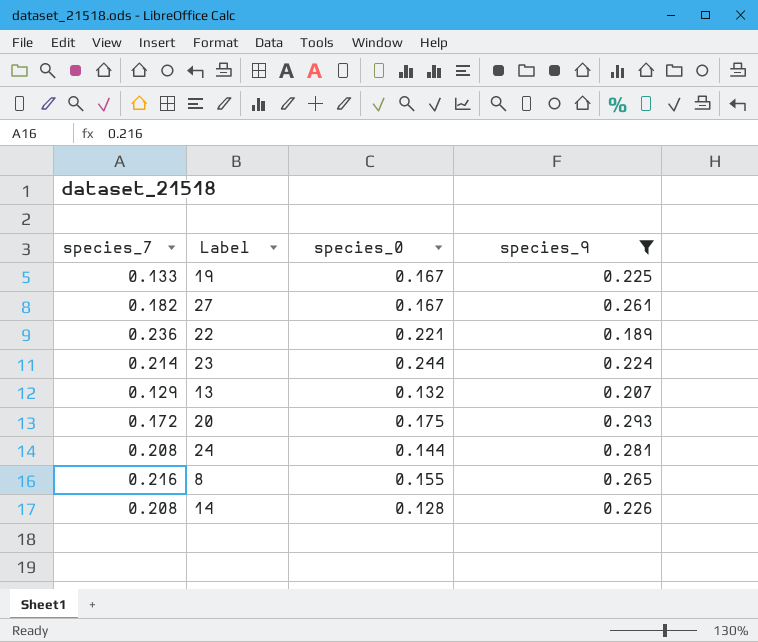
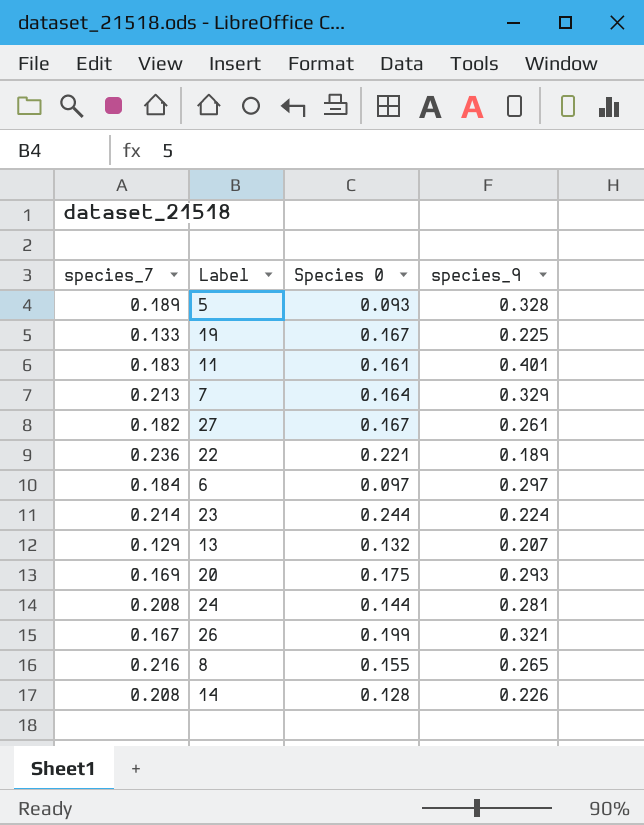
filter: species_9 <= 0.293 -> none
column name: species_0 -> Species 0
20 | species_7: 0.172 -> 0.169

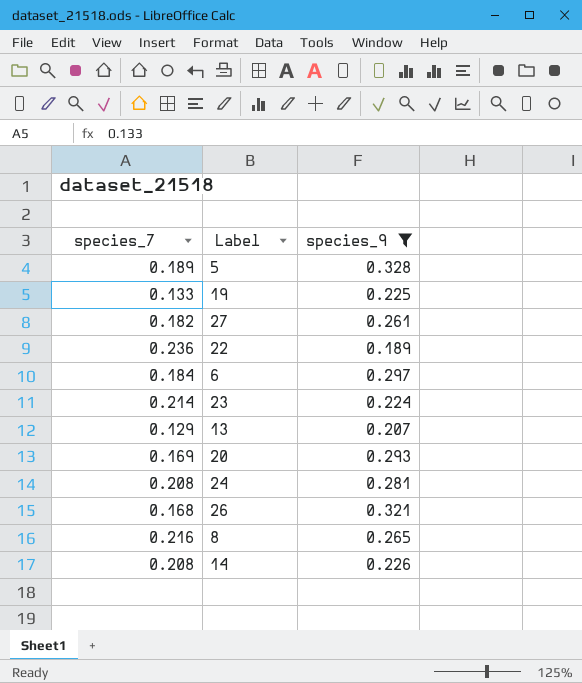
filter: none -> species_9 <= 0.328
column Species 0 | position: 3 -> none
26 | species_7: 0.167 -> 0.168

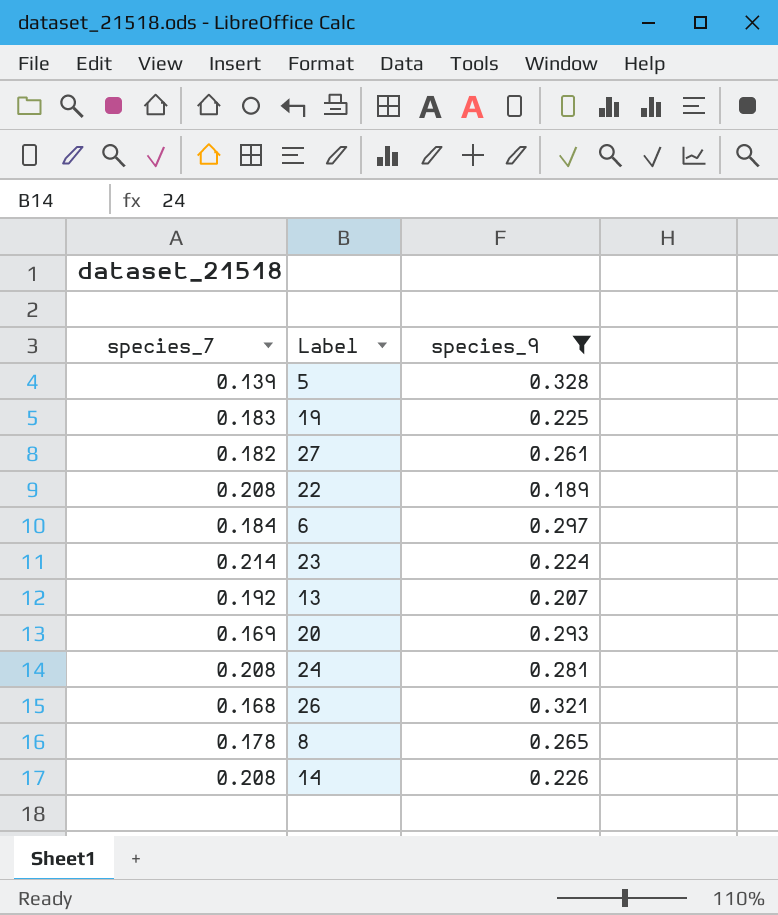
5 | species_7: 0.189 -> 0.139
19 | species_7: 0.133 -> 0.183
22 | species_7: 0.236 -> 0.208
13 | species_7: 0.129 -> 0.192
8 | species_7: 0.216 -> 0.178

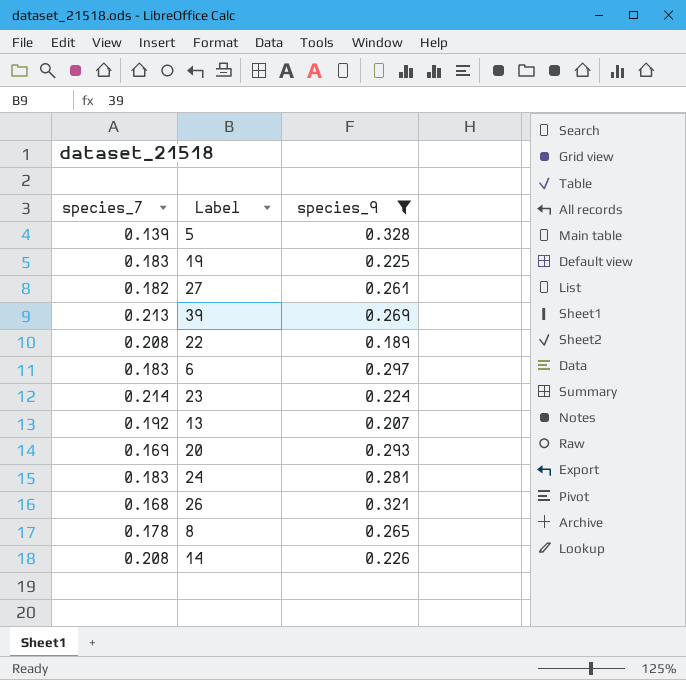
row 39: none -> 0.213 | 0.269
6 | species_7: 0.184 -> 0.183
24 | species_7: 0.208 -> 0.183

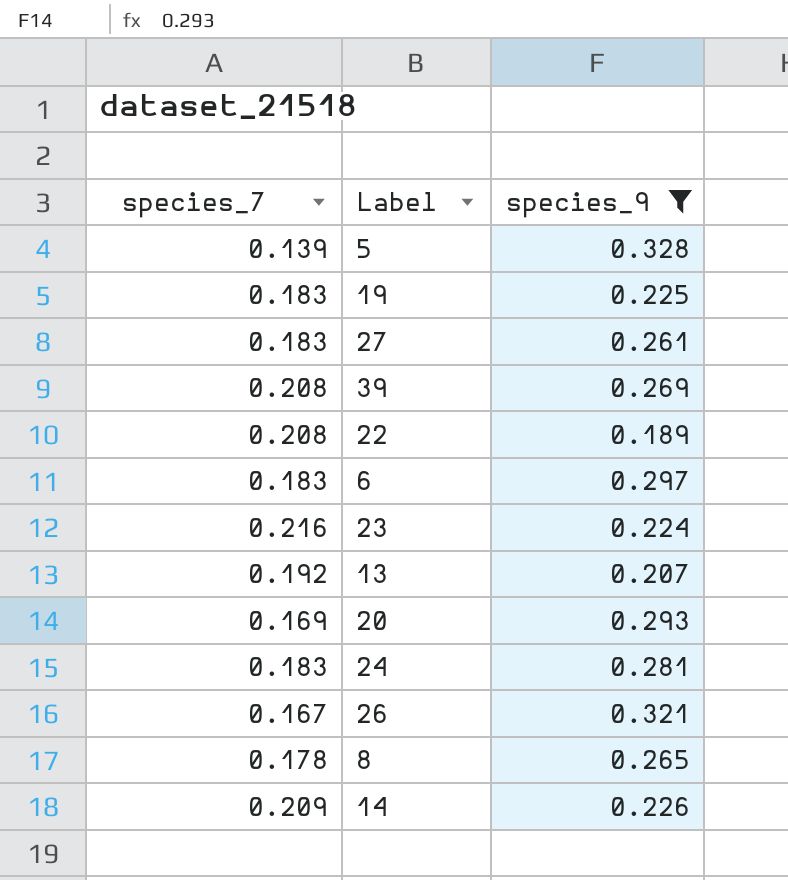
27 | species_7: 0.182 -> 0.183
39 | species_7: 0.213 -> 0.208
23 | species_7: 0.214 -> 0.216
26 | species_7: 0.168 -> 0.167
14 | species_7: 0.208 -> 0.209

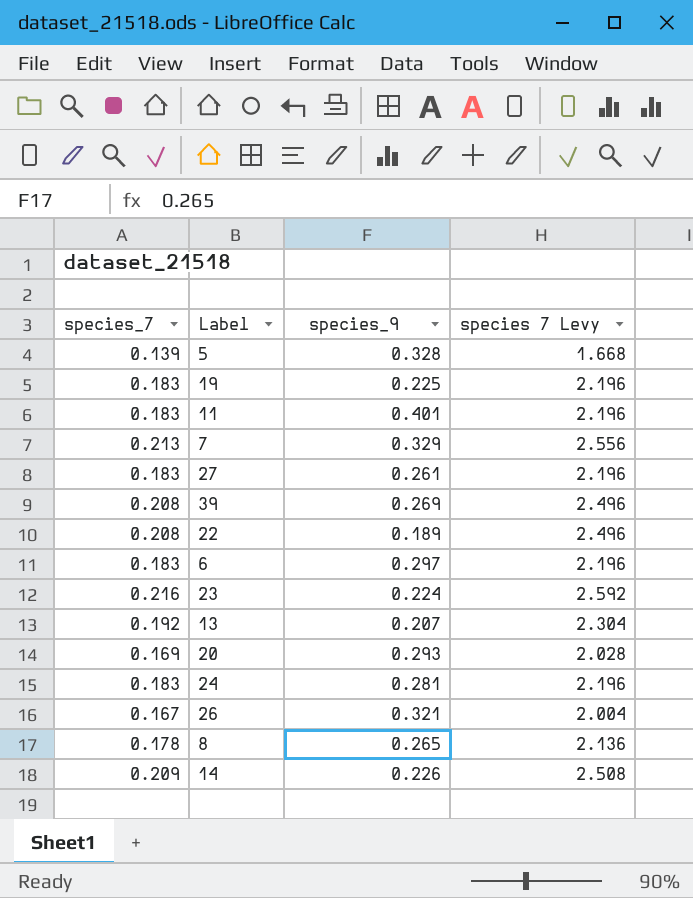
filter: species_9 <= 0.328 -> none
column species 7 Levy | formula: none -> [species_7] * 12

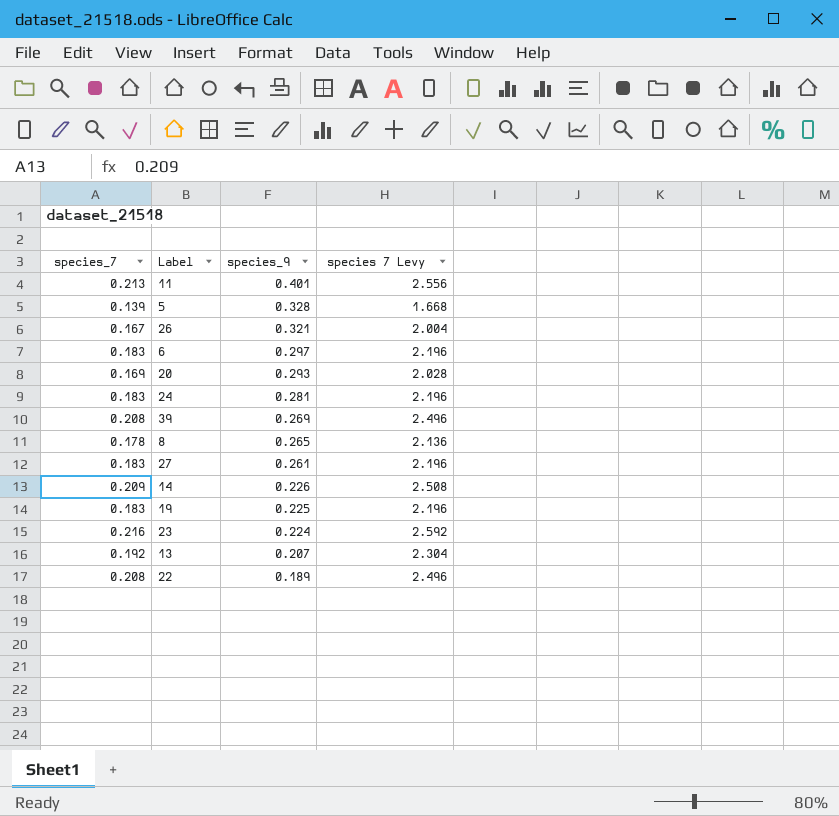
row order: none -> species_9 descending
row 7: 0.213 | 0.329 | 2.556 -> none
11 | species_7: 0.183 -> 0.213
11 | species 7 Levy: 2.196 -> 2.556

